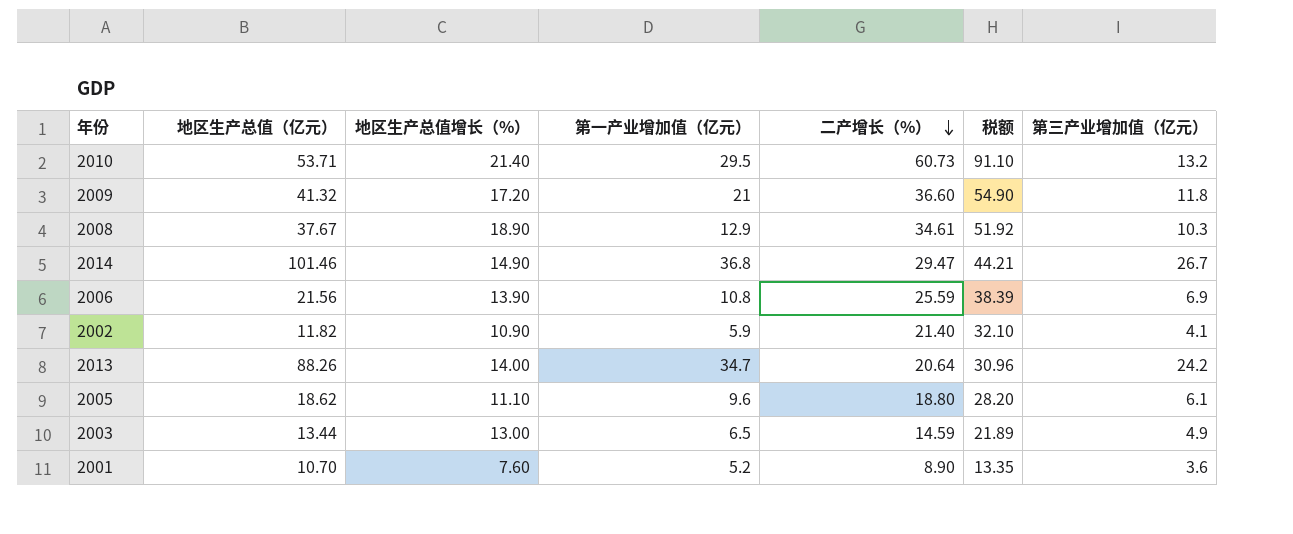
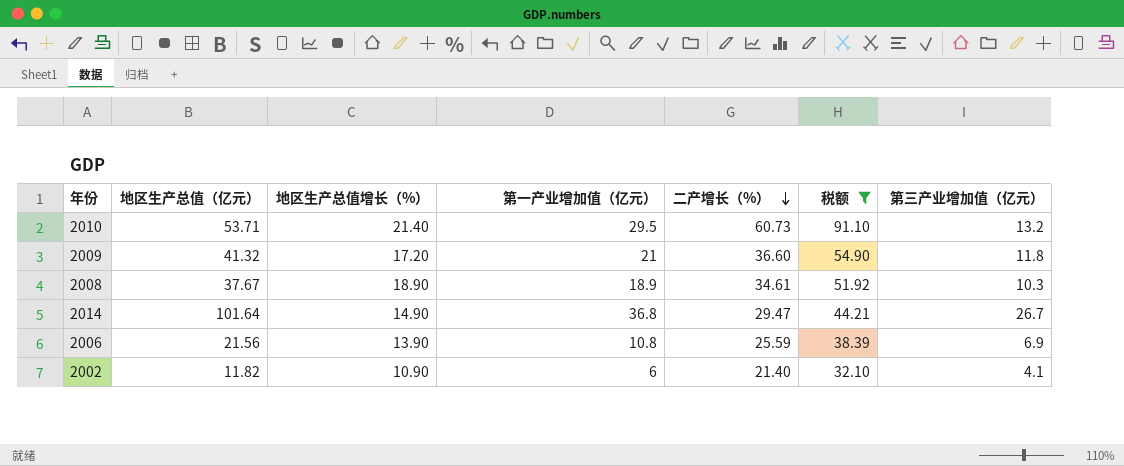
filter: none -> 税额 >= 32.10
2008 | 第一产业增加值（亿元）: 12.9 -> 18.9
2014 | 地区生产总值（亿元）: 101.46 -> 101.64
2002 | 第一产业增加值（亿元）: 5.9 -> 6

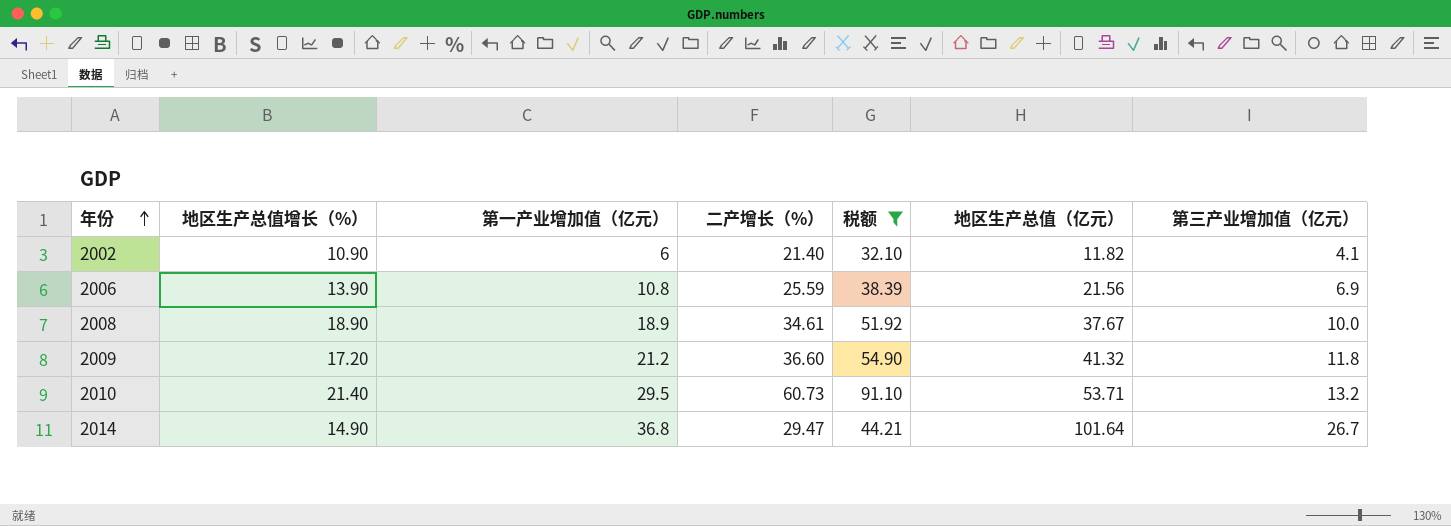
row order: 二产增长（%） descending -> 年份 ascending
column 地区生产总值（亿元） | position: 2 -> 6
2008 | 第三产业增加值（亿元）: 10.3 -> 10.0
2009 | 第一产业增加值（亿元）: 21 -> 21.2

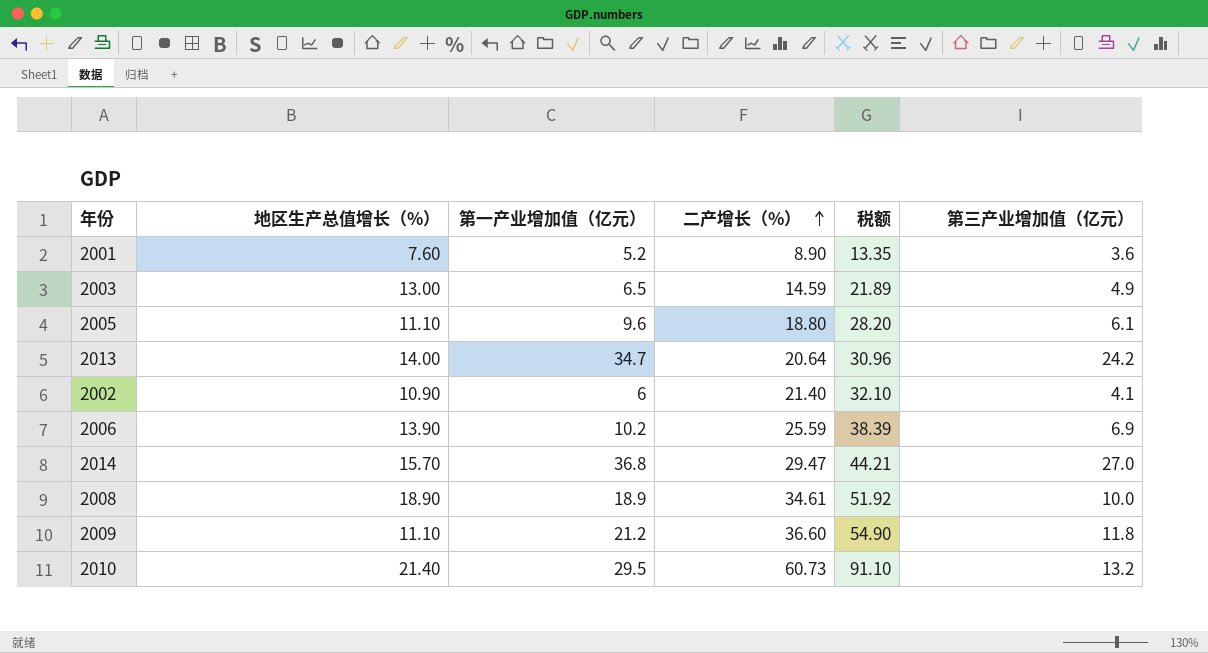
filter: 税额 >= 32.10 -> none
row order: 年份 ascending -> 二产增长（%） ascending
column 地区生产总值（亿元） | position: 6 -> none
2006 | 第一产业增加值（亿元）: 10.8 -> 10.2
2014 | 地区生产总值增长（%）: 14.90 -> 15.70
2014 | 第三产业增加值（亿元）: 26.7 -> 27.0
2009 | 地区生产总值增长（%）: 17.20 -> 11.10

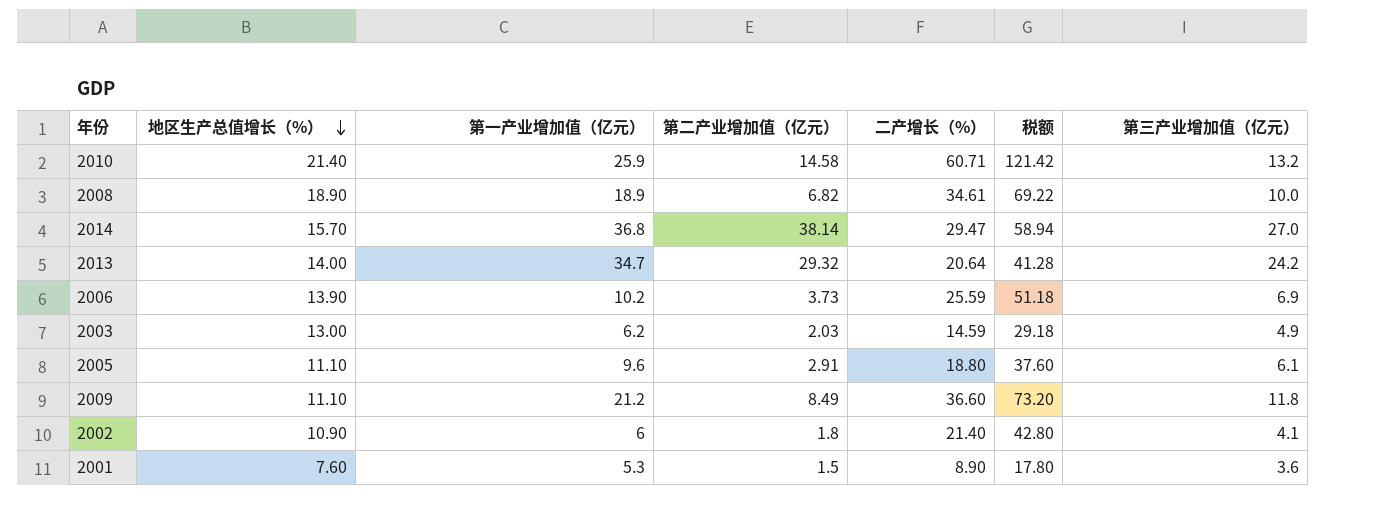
row order: 二产增长（%） ascending -> 地区生产总值增长（%） descending
column 第二产业增加值（亿元） | position: none -> 4
column 税额 | formula: [二产增长（%）] * 1.5 -> [二产增长（%）] * 2
2010 | 第一产业增加值（亿元）: 29.5 -> 25.9
2010 | 二产增长（%）: 60.73 -> 60.71
2003 | 第一产业增加值（亿元）: 6.5 -> 6.2
2001 | 第一产业增加值（亿元）: 5.2 -> 5.3

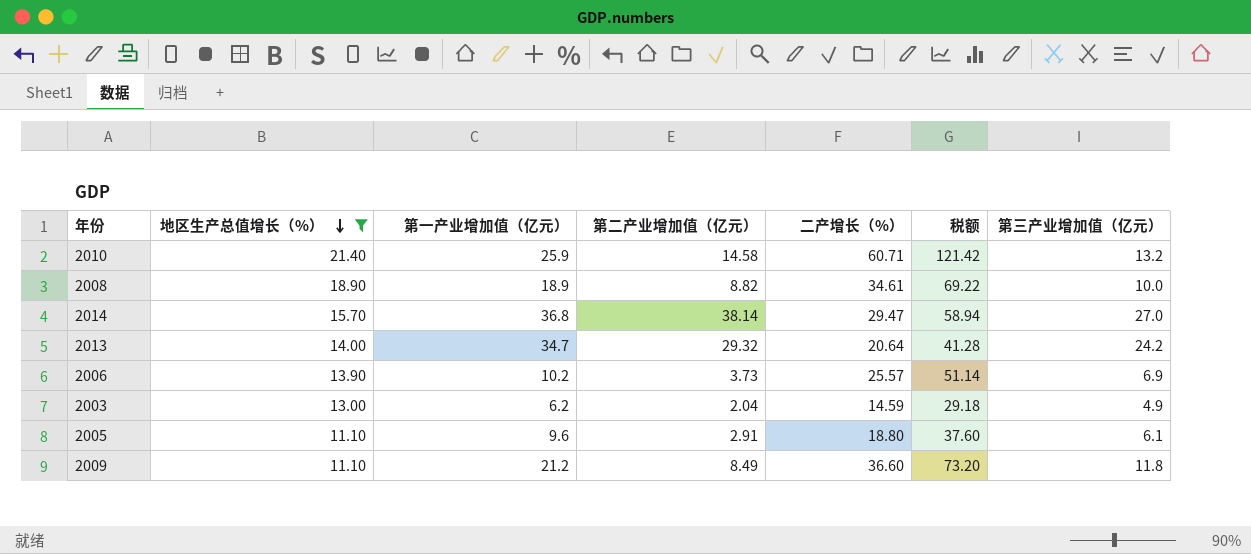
filter: none -> 地区生产总值增长（%） >= 11.10
2008 | 第二产业增加值（亿元）: 6.82 -> 8.82
2006 | 二产增长（%）: 25.59 -> 25.57
2006 | 税额: 51.18 -> 51.14
2003 | 第二产业增加值（亿元）: 2.03 -> 2.04

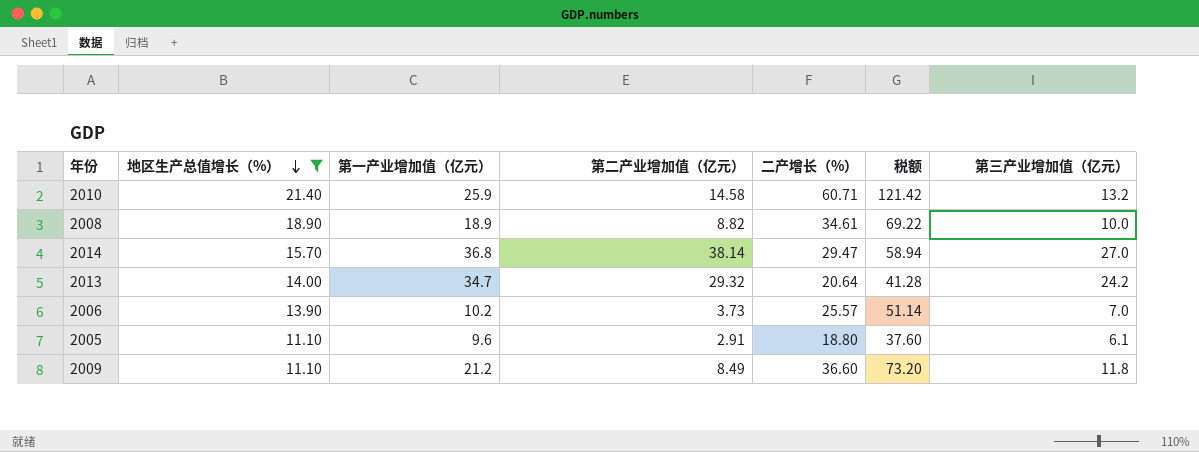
row 2003: 13.00 | 6.2 | 2.04 | 14.59 | 29.18 | 4.9 -> none
2006 | 第三产业增加值（亿元）: 6.9 -> 7.0

